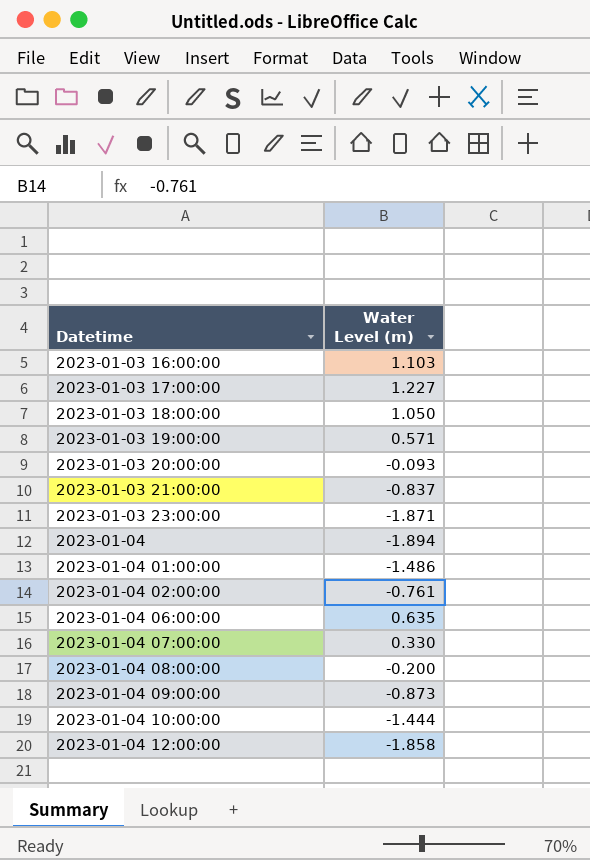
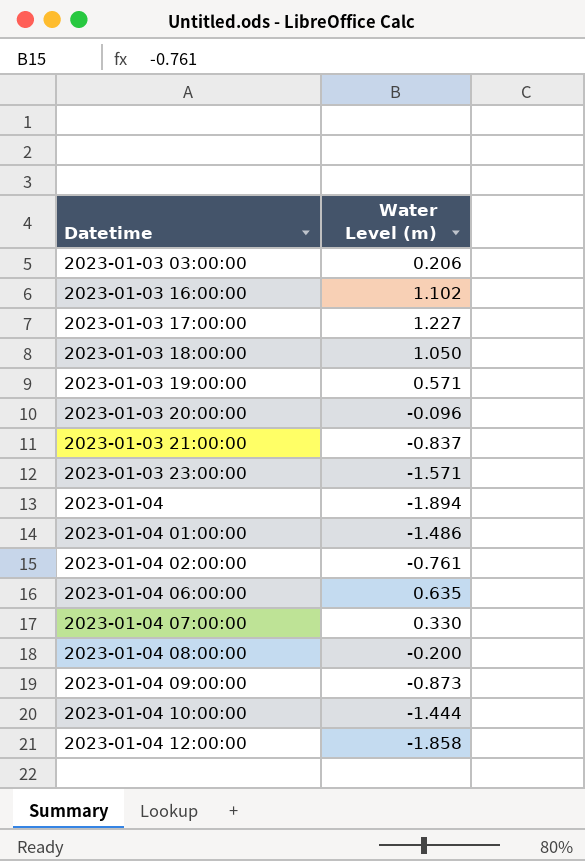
row 2023-01-03 03:00:00: none -> 0.206
2023-01-03 16:00:00 | Water Level (m): 1.103 -> 1.102
2023-01-03 20:00:00 | Water Level (m): -0.093 -> -0.096
2023-01-03 23:00:00 | Water Level (m): -1.871 -> -1.571

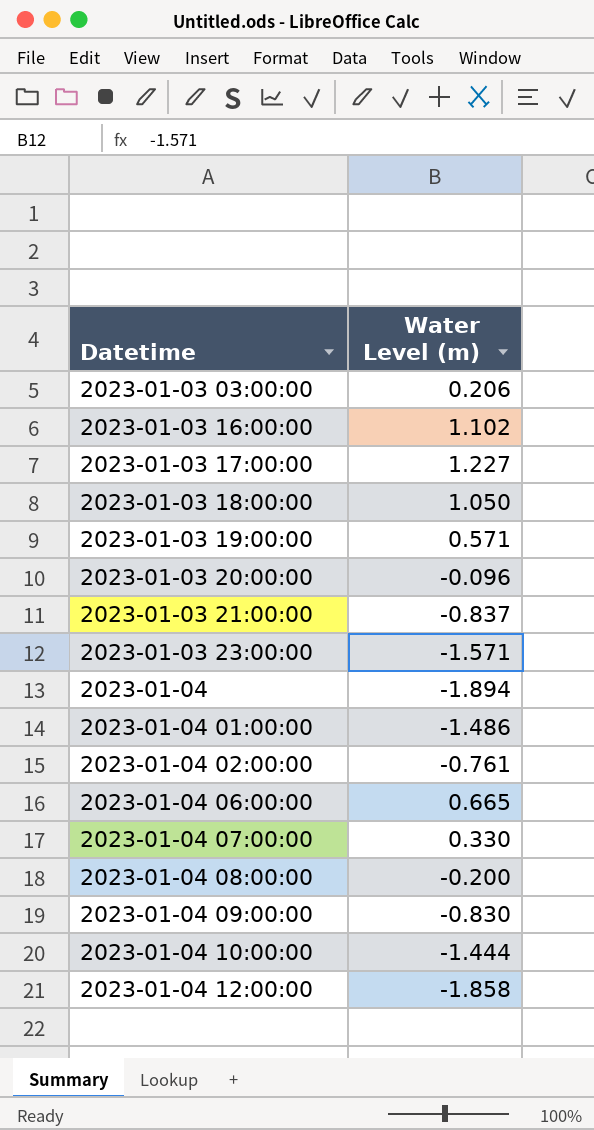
2023-01-04 06:00:00 | Water Level (m): 0.635 -> 0.665
2023-01-04 09:00:00 | Water Level (m): -0.873 -> -0.830

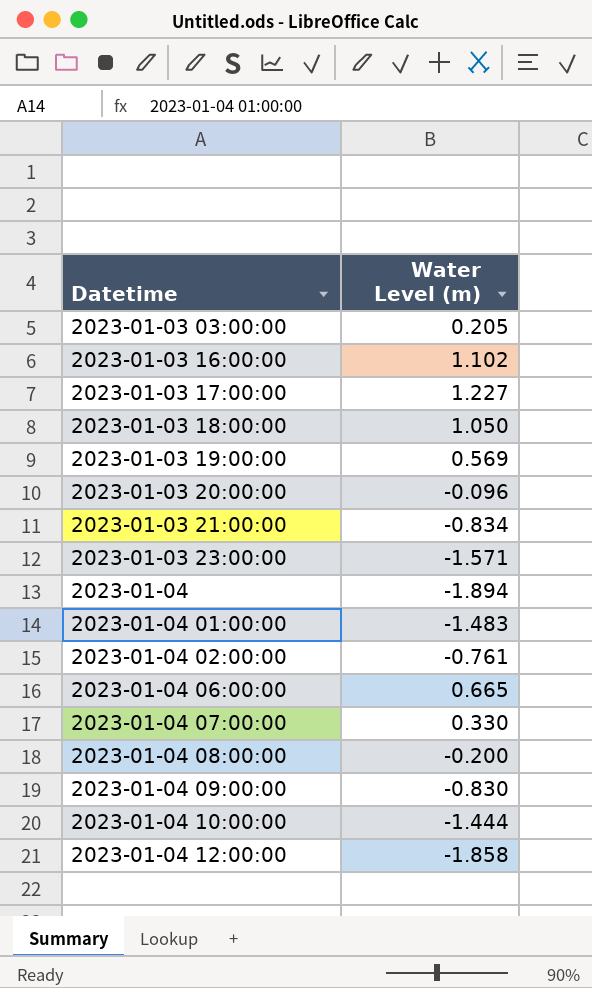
2023-01-03 03:00:00 | Water Level (m): 0.206 -> 0.205
2023-01-03 19:00:00 | Water Level (m): 0.571 -> 0.569
2023-01-03 21:00:00 | Water Level (m): -0.837 -> -0.834
2023-01-04 01:00:00 | Water Level (m): -1.486 -> -1.483

